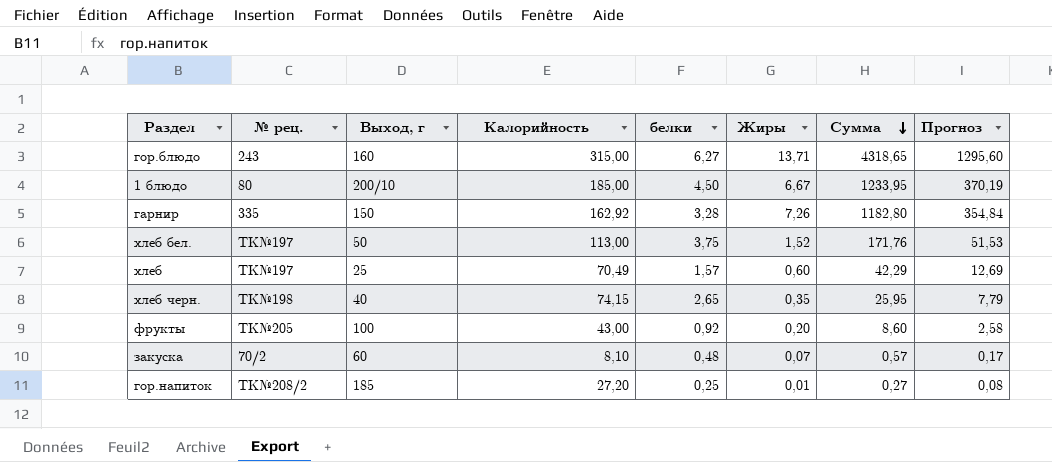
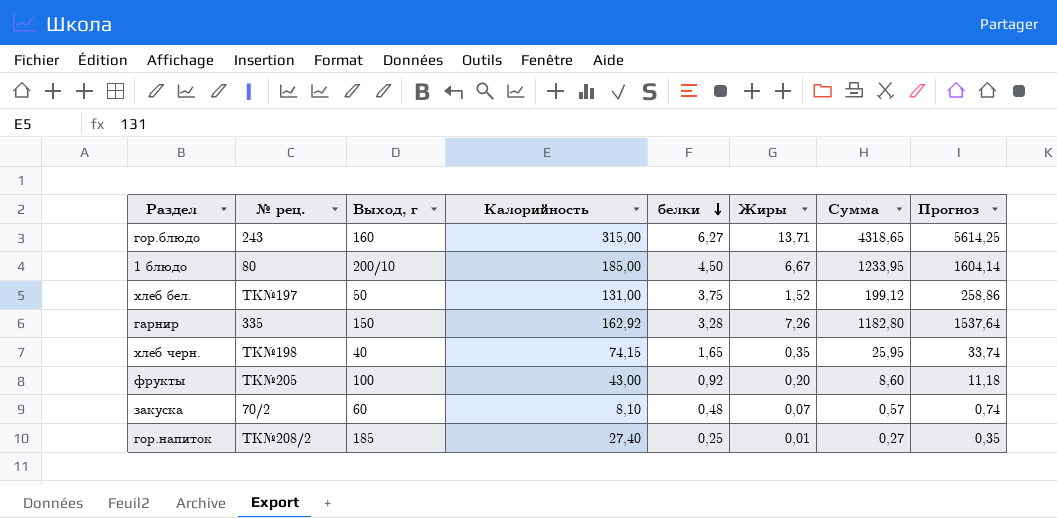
row order: Сумма descending -> белки descending
column Прогноз | formula: [Сумма] * 0,3 -> [Сумма] * 1,3
row хлеб: ТК№197 | 25 | 70,49 | 1,57 | 0,60 | 42,29 | 12,69 -> none
хлеб бел. | Калорийность: 113,00 -> 131,00
хлеб бел. | Сумма: 171,76 -> 199,12
хлеб черн. | белки: 2,65 -> 1,65
гор.напиток | Калорийность: 27,20 -> 27,40

